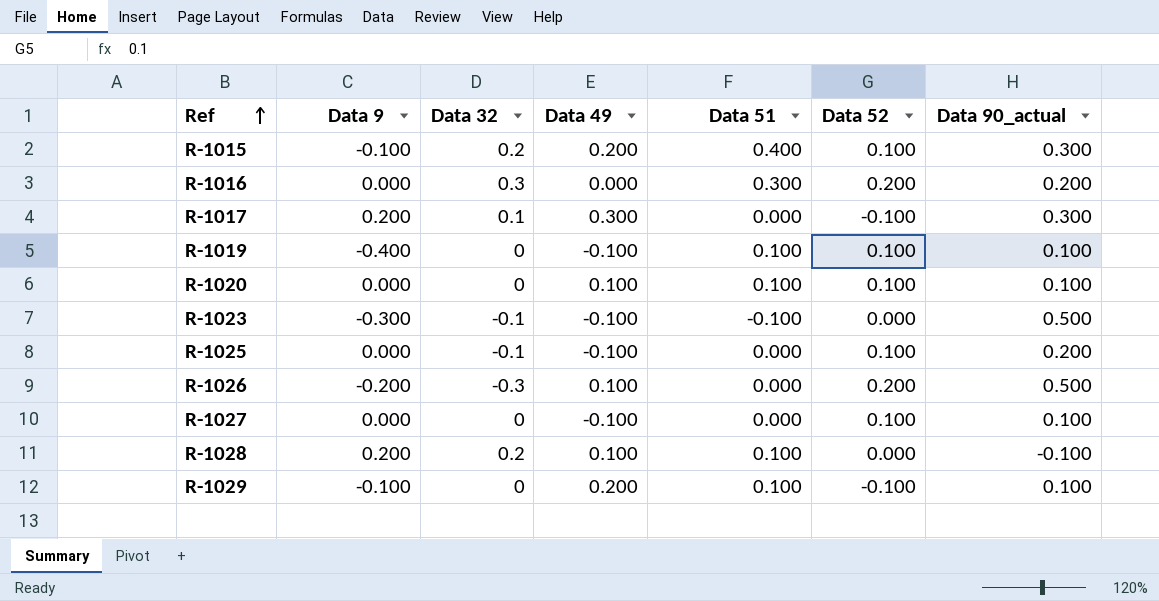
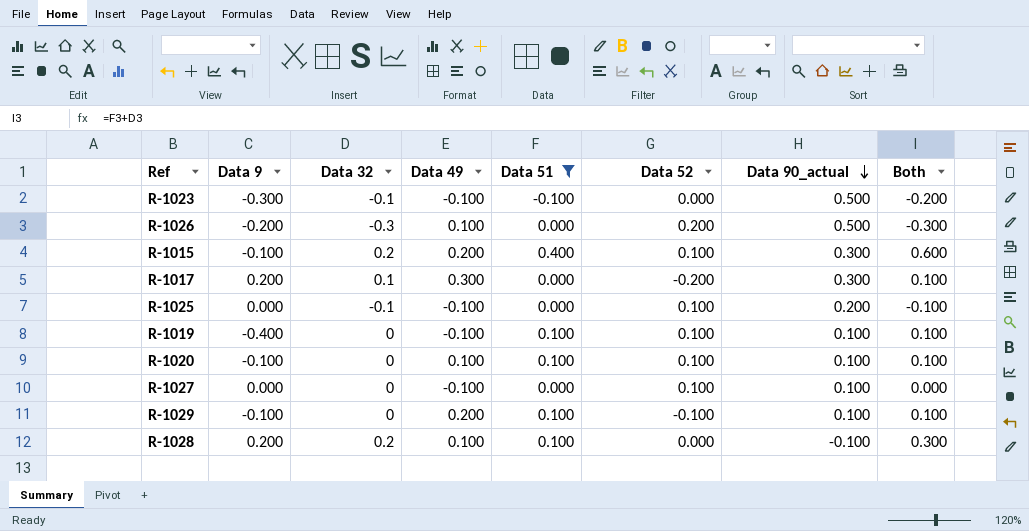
filter: none -> Data 51 != 0.300
row order: Ref ascending -> Data 90_actual descending
column Both | formula: none -> [Data 32] + [Data 51]
R-1017 | Data 52: -0.100 -> -0.200
R-1020 | Data 9: 0.000 -> -0.100

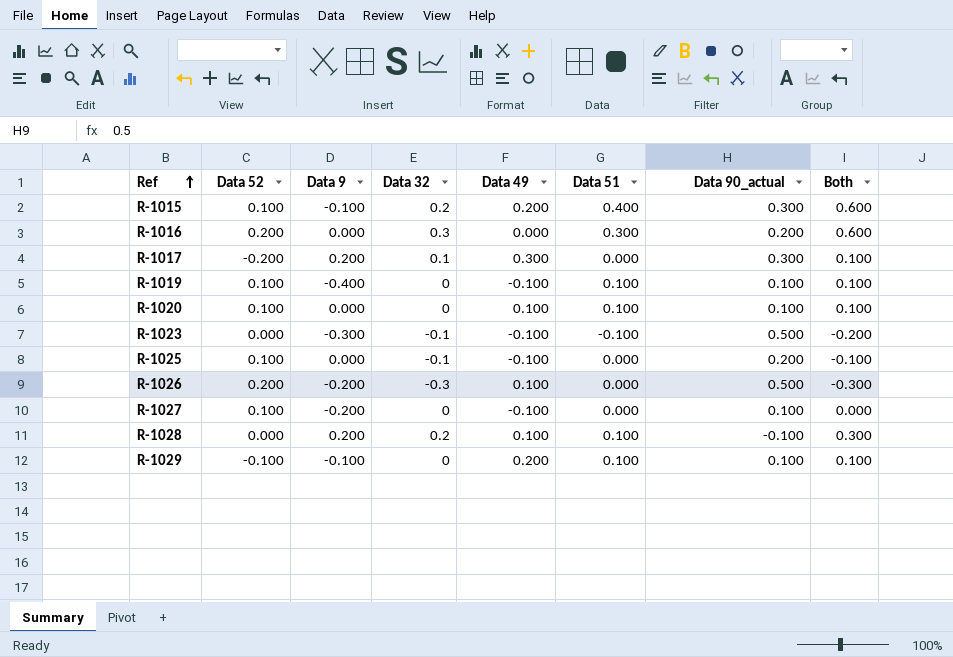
filter: Data 51 != 0.300 -> none
row order: Data 90_actual descending -> Ref ascending
column Data 52 | position: 6 -> 2
R-1020 | Data 9: -0.100 -> 0.000
R-1027 | Data 9: 0.000 -> -0.200

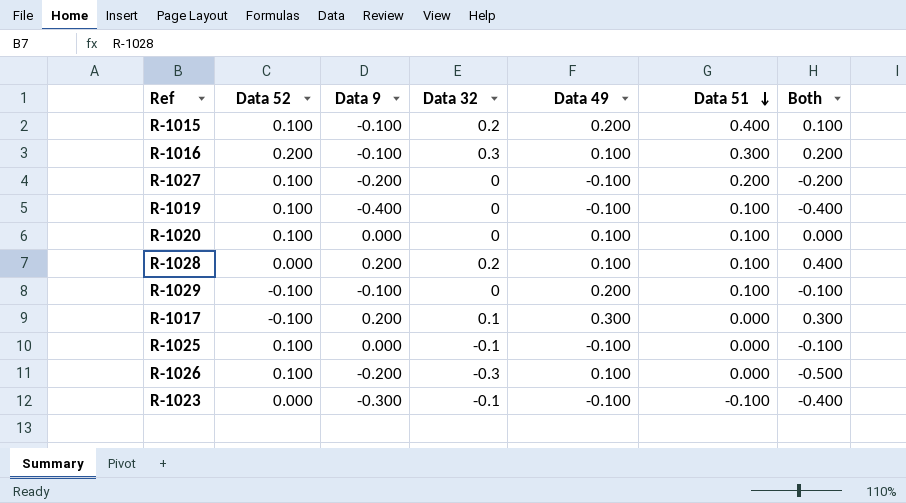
row order: Ref ascending -> Data 51 descending
column Data 90_actual | position: 7 -> none
column Both | formula: [Data 32] + [Data 51] -> [Data 9] + [Data 32]
R-1016 | Data 9: 0.000 -> -0.100
R-1016 | Data 49: 0.000 -> 0.100
R-1027 | Data 51: 0.000 -> 0.200
R-1017 | Data 52: -0.200 -> -0.100
R-1026 | Data 52: 0.200 -> 0.100

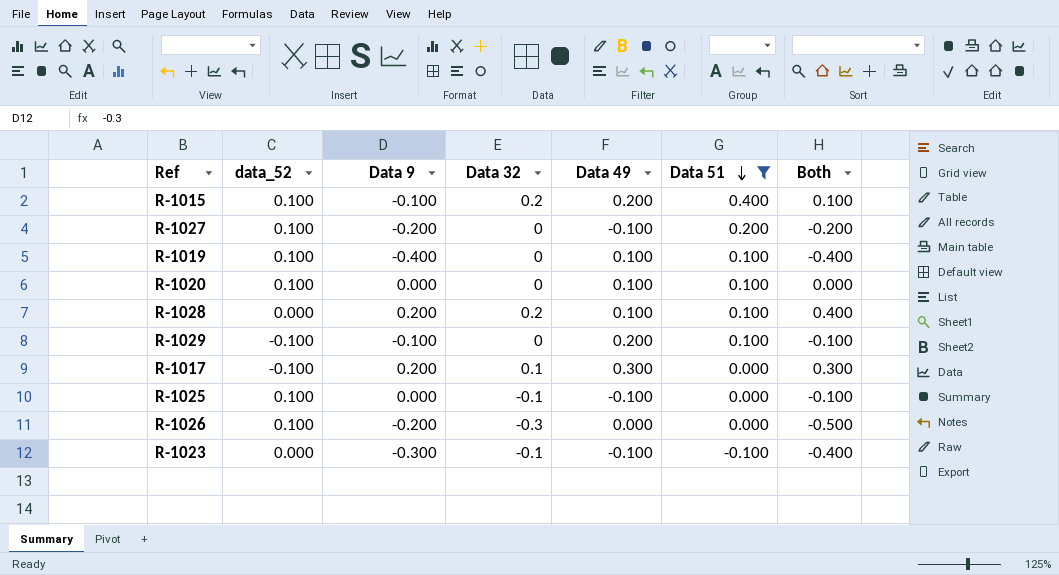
filter: none -> Data 51 != 0.300
column name: Data 52 -> data_52
R-1019 | Data 49: -0.100 -> 0.100
R-1026 | Data 49: 0.100 -> 0.000

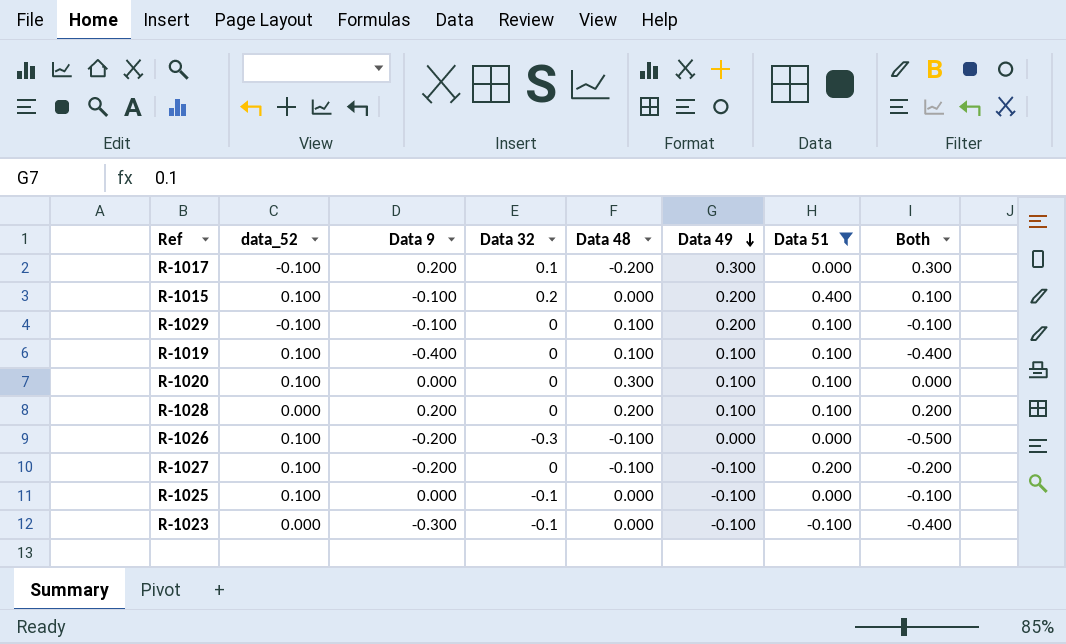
row order: Data 51 descending -> Data 49 descending
column Data 48 | position: none -> 5
R-1028 | Data 32: 0.2 -> 0
R-1028 | Both: 0.400 -> 0.200

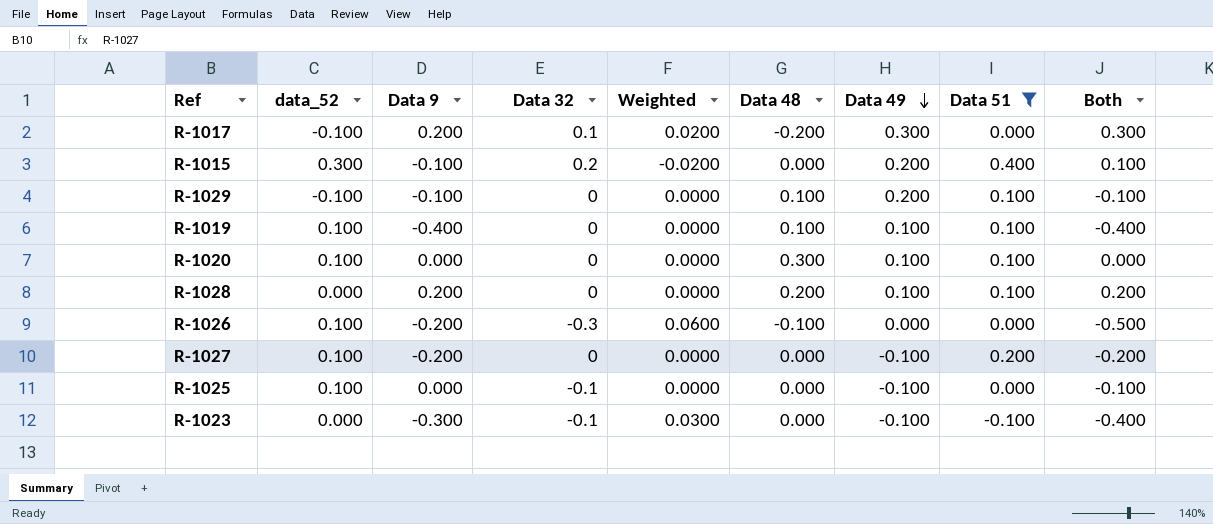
column Weighted | formula: none -> [Data 9] * [Data 32]
R-1015 | data_52: 0.100 -> 0.300
R-1027 | Data 48: -0.100 -> 0.000

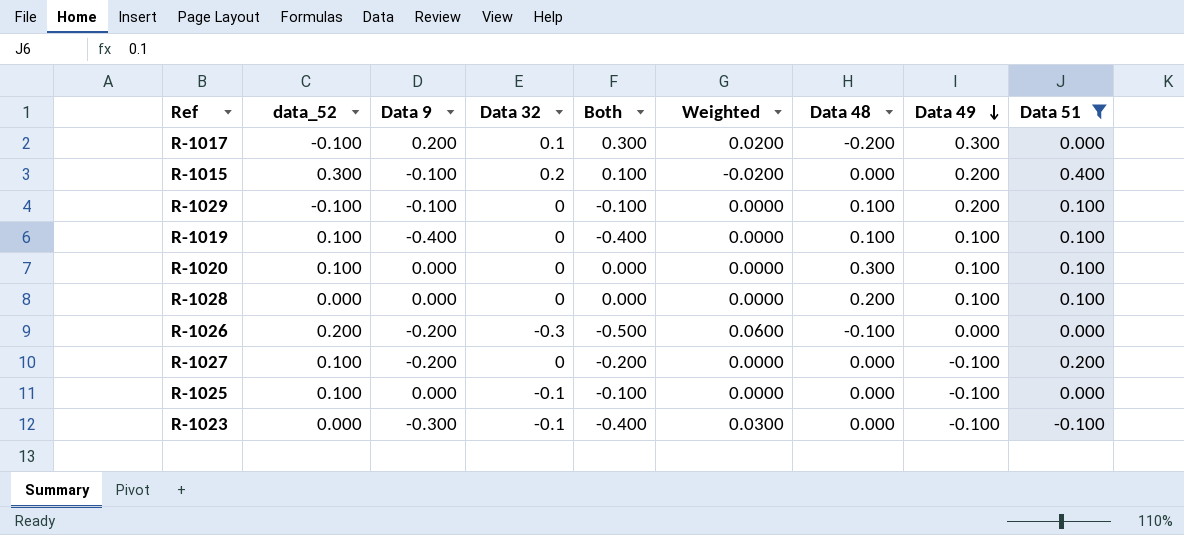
column Both | position: 9 -> 5
R-1028 | Data 9: 0.200 -> 0.000
R-1028 | Both: 0.200 -> 0.000
R-1026 | data_52: 0.100 -> 0.200

